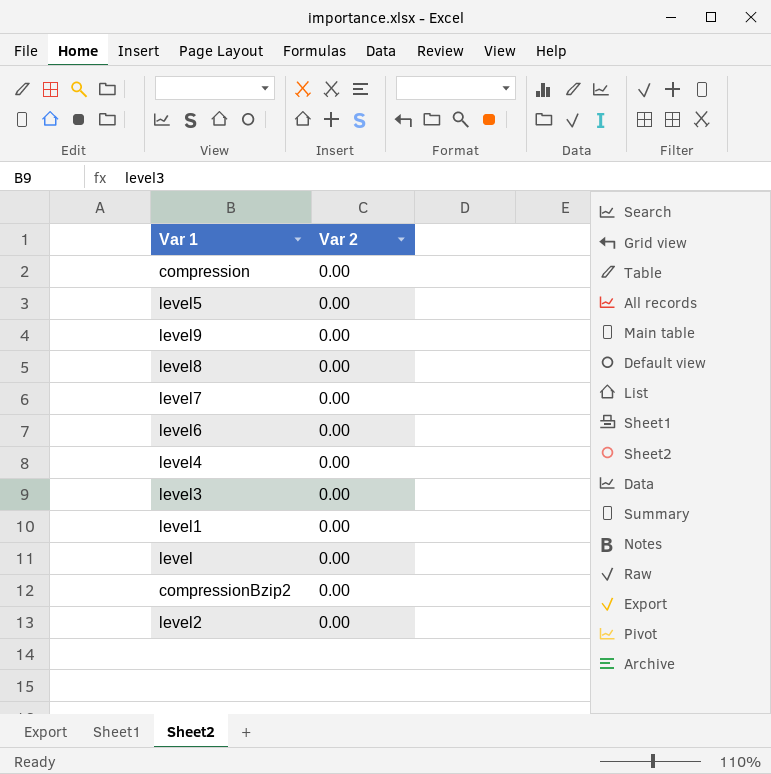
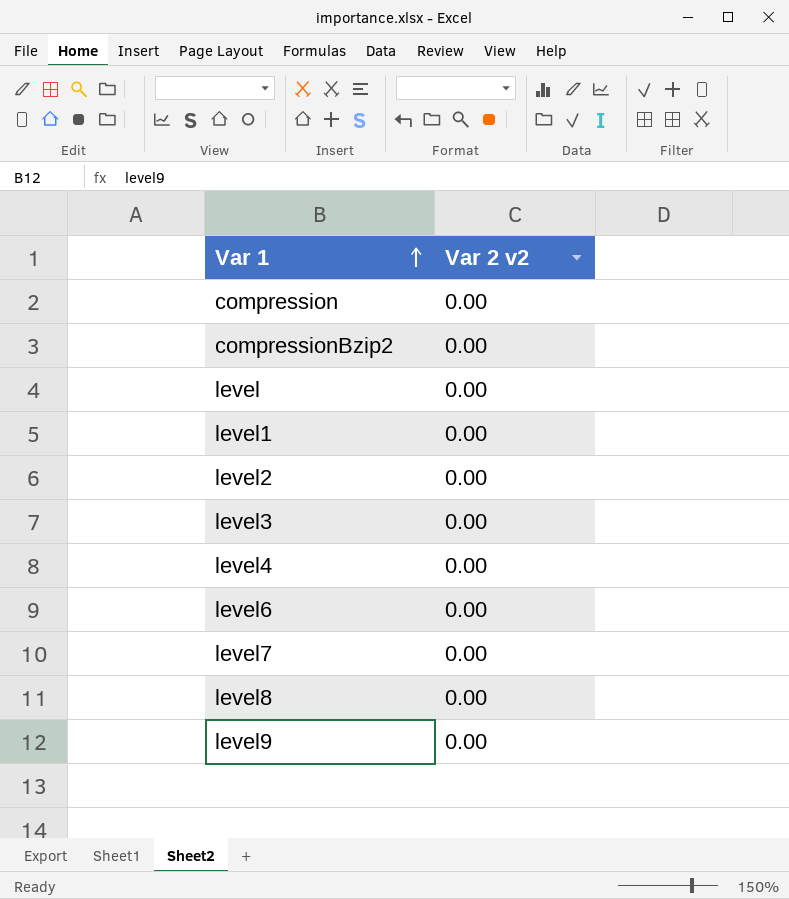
row order: none -> Var 1 ascending
column name: Var 2 -> Var 2 v2
row level5: 0.00 -> none

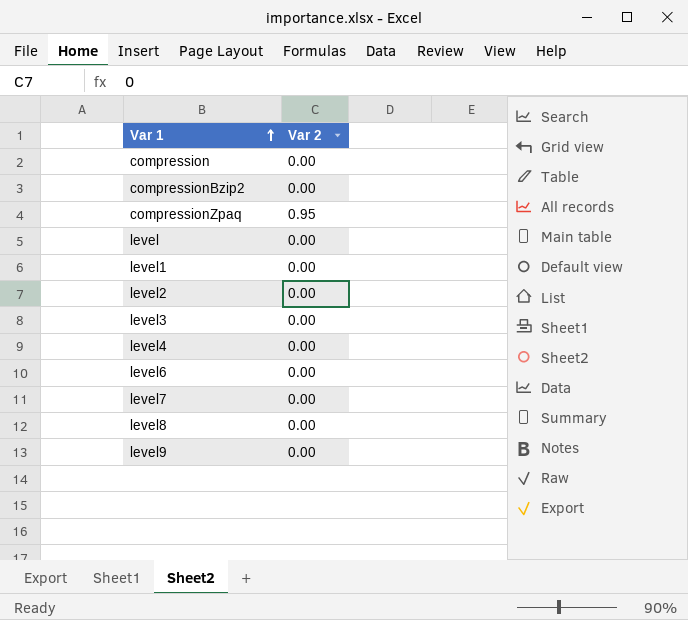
column name: Var 2 v2 -> Var 2
row compressionZpaq: none -> 0.95

